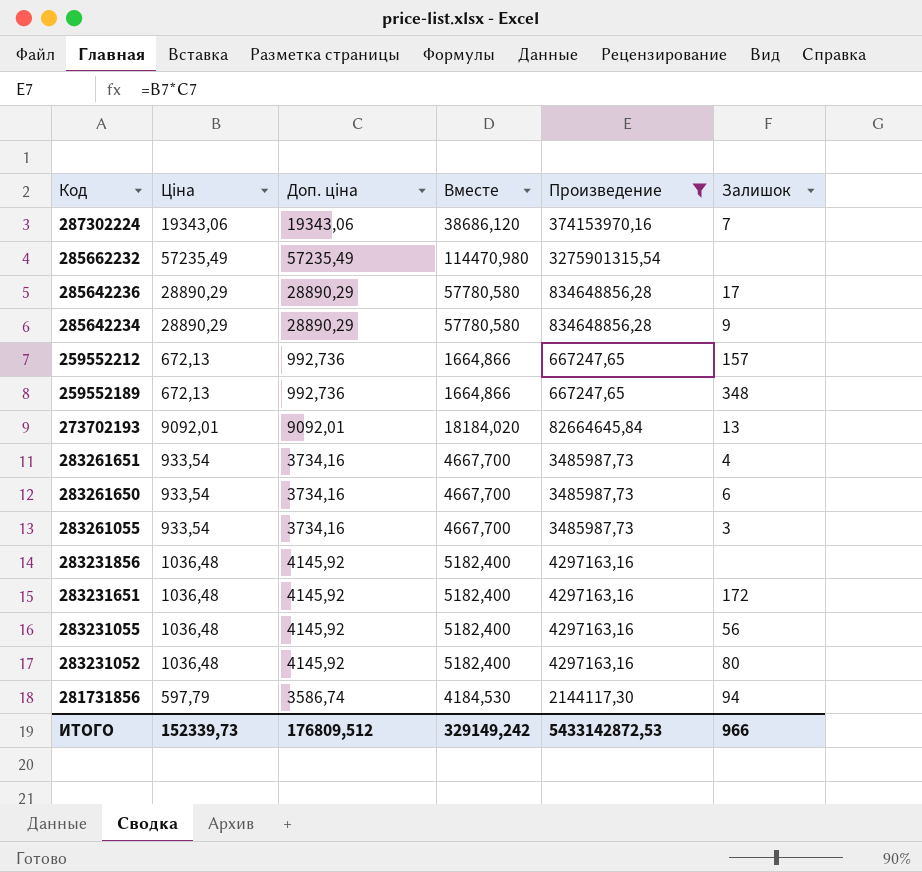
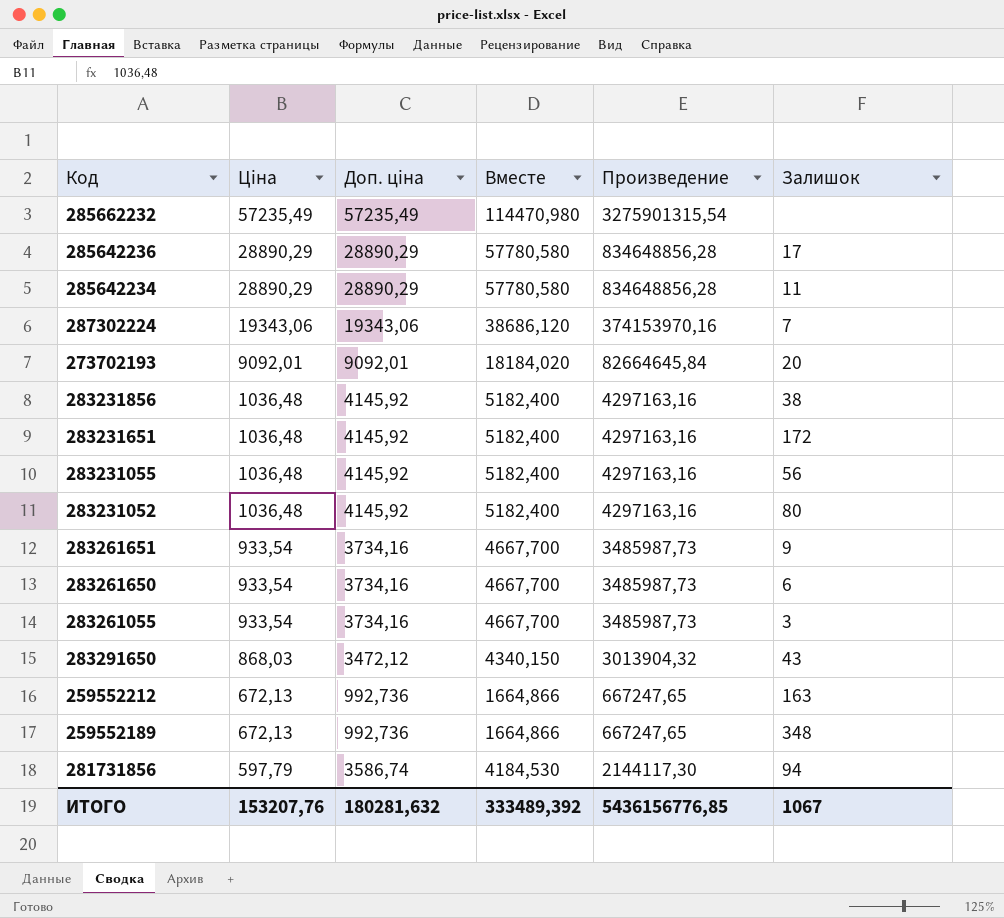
filter: Произведение != 3013904,32 -> none
row order: none -> Ціна descending
285642234 | Залишок: 9 -> 11
273702193 | Залишок: 13 -> 20
283231856 | Залишок: none -> 38
283261651 | Залишок: 4 -> 9
259552212 | Залишок: 157 -> 163
ИТОГО | Ціна: 152339,73 -> 153207,76
ИТОГО | Доп. ціна: 176809,512 -> 180281,632
ИТОГО | Вместе: 329149,242 -> 333489,392
ИТОГО | Произведение: 5433142872,53 -> 5436156776,85
ИТОГО | Залишок: 966 -> 1067

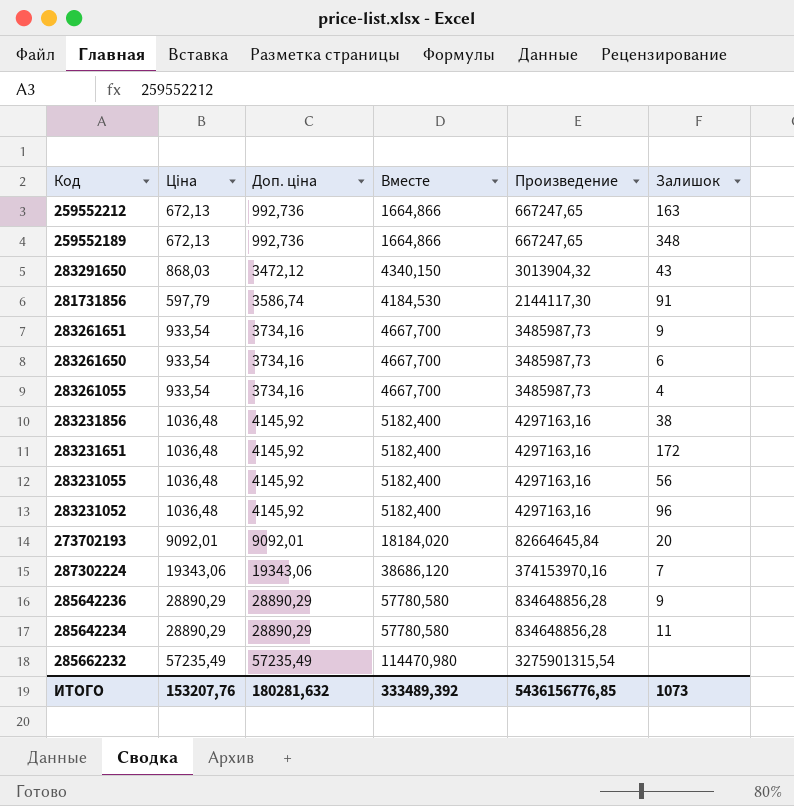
row order: Ціна descending -> Доп. ціна ascending
281731856 | Залишок: 94 -> 91
283261055 | Залишок: 3 -> 4
283231052 | Залишок: 80 -> 96
285642236 | Залишок: 17 -> 9
ИТОГО | Залишок: 1067 -> 1073

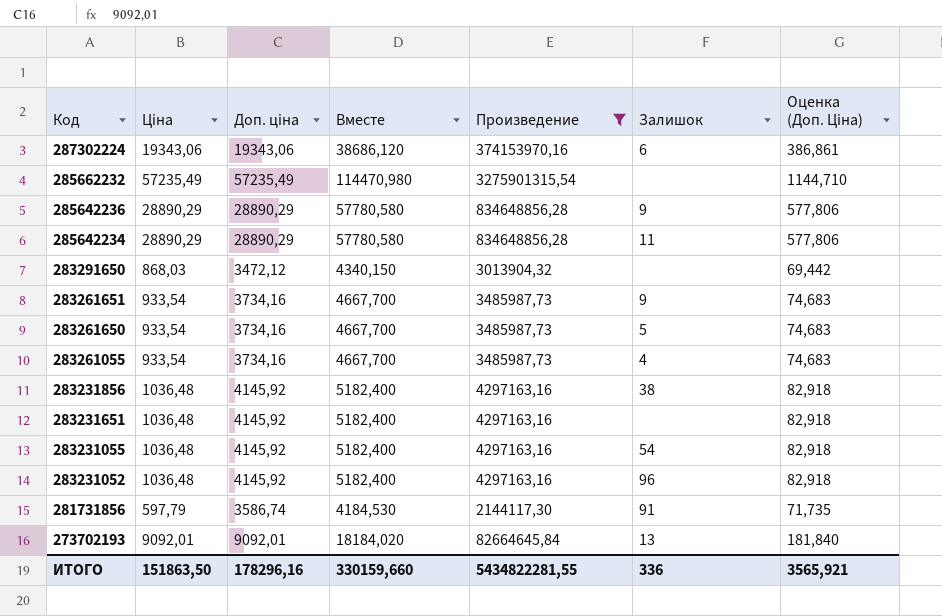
filter: none -> Произведение != 667247,65
row order: Доп. ціна ascending -> Код descending
column Оценка (Доп. Ціна) | formula: none -> [Доп. ціна] * 0,02
287302224 | Залишок: 7 -> 6
283291650 | Залишок: 43 -> none
283261650 | Залишок: 6 -> 5
283231651 | Залишок: 172 -> none
283231055 | Залишок: 56 -> 54
273702193 | Залишок: 20 -> 13
ИТОГО | Ціна: 153207,76 -> 151863,50
ИТОГО | Доп. ціна: 180281,632 -> 178296,16
ИТОГО | Вместе: 333489,392 -> 330159,660
ИТОГО | Произведение: 5436156776,85 -> 5434822281,55
ИТОГО | Залишок: 1073 -> 336

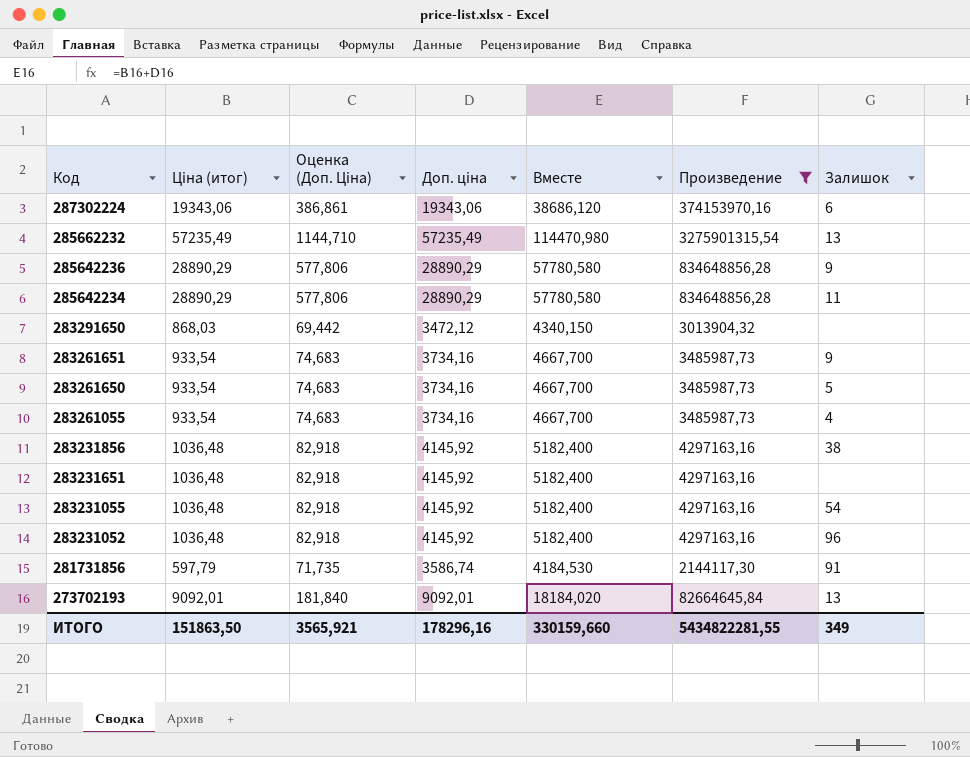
column name: Ціна -> Ціна (итог)
column Оценка (Доп. Ціна) | position: 7 -> 3
285662232 | Залишок: none -> 13
ИТОГО | Залишок: 336 -> 349

